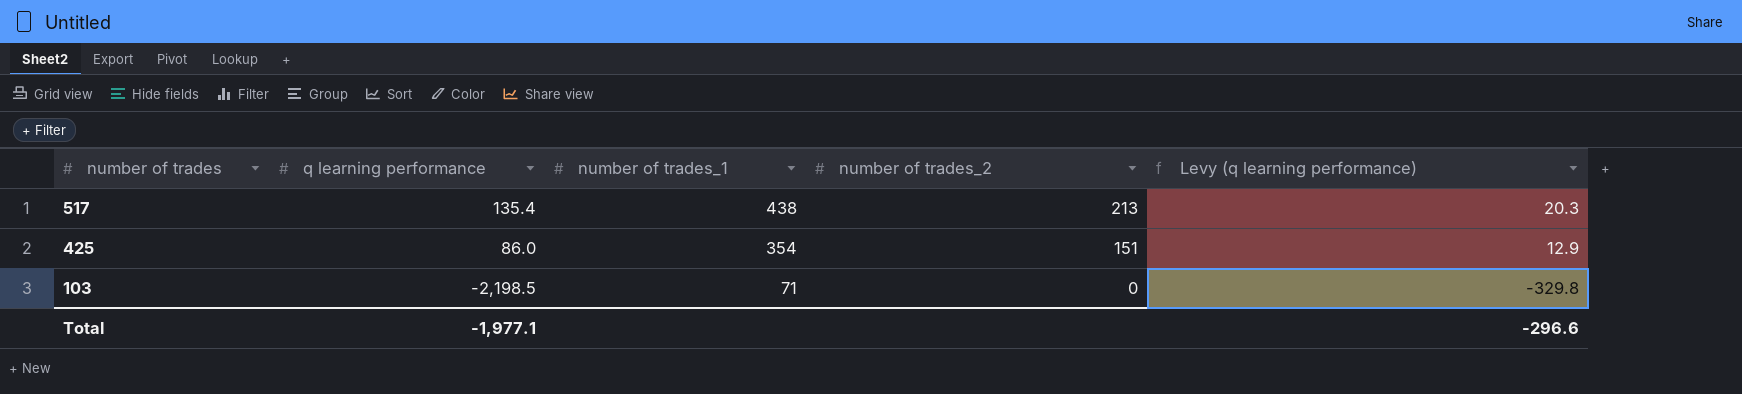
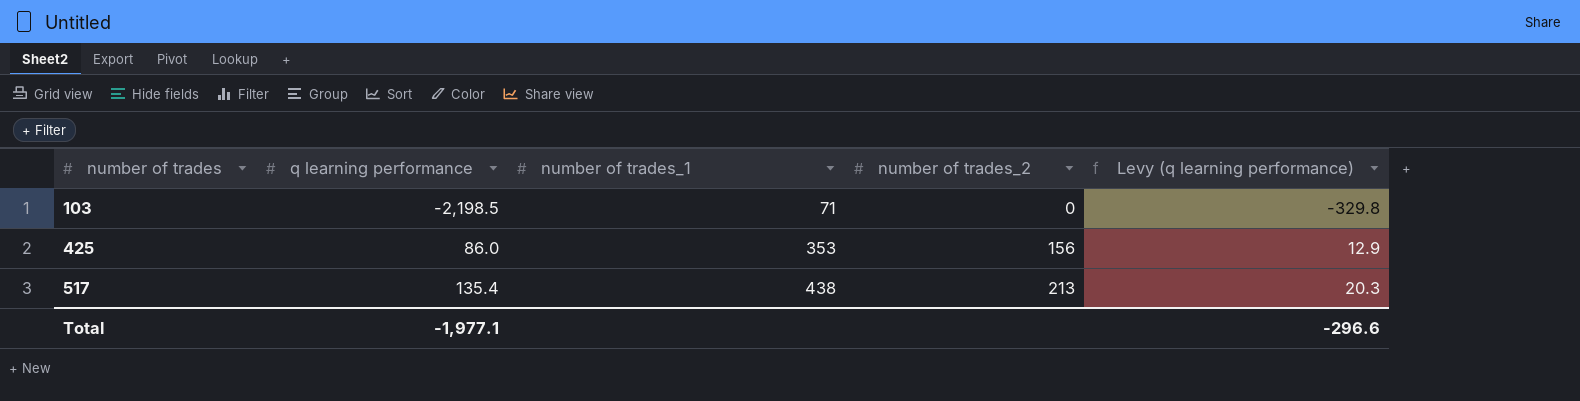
row order: number of trades descending -> number of trades ascending
425 | number of trades_1: 354 -> 353
425 | number of trades_2: 151 -> 156

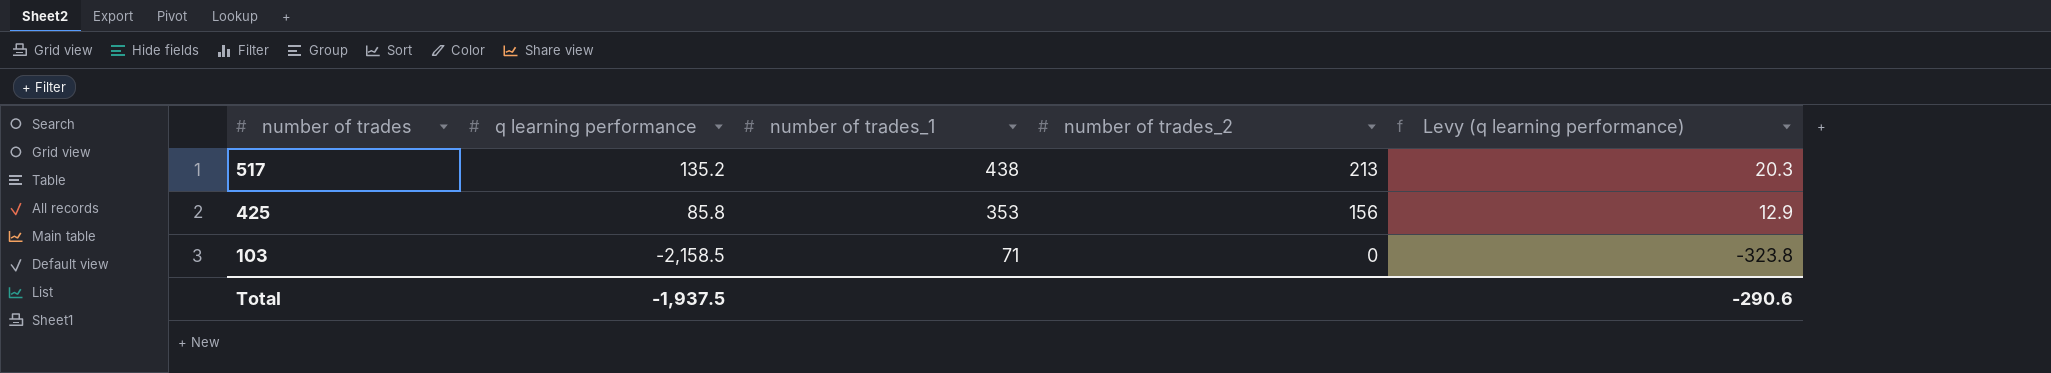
row order: number of trades ascending -> number of trades descending
517 | q learning performance: 135.4 -> 135.2
425 | q learning performance: 86.0 -> 85.8
103 | q learning performance: -2,198.5 -> -2,158.5
103 | Levy (q learning performance): -329.8 -> -323.8
Total | q learning performance: -1,977.1 -> -1,937.5
Total | Levy (q learning performance): -296.6 -> -290.6

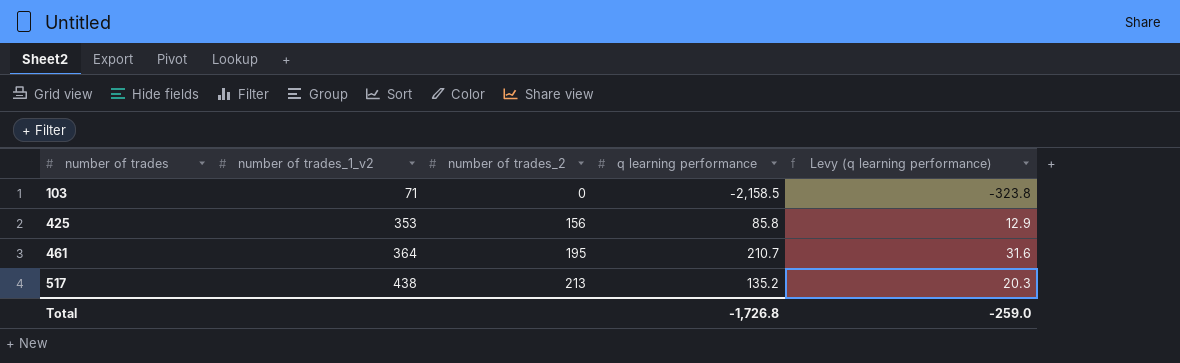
row order: number of trades descending -> number of trades ascending
column name: number of trades_1 -> number of trades_1_v2
column q learning performance | position: 2 -> 4
row 461: none -> 364 | 195 | 210.7 | 31.6
Total | q learning performance: -1,937.5 -> -1,726.8
Total | Levy (q learning performance): -290.6 -> -259.0

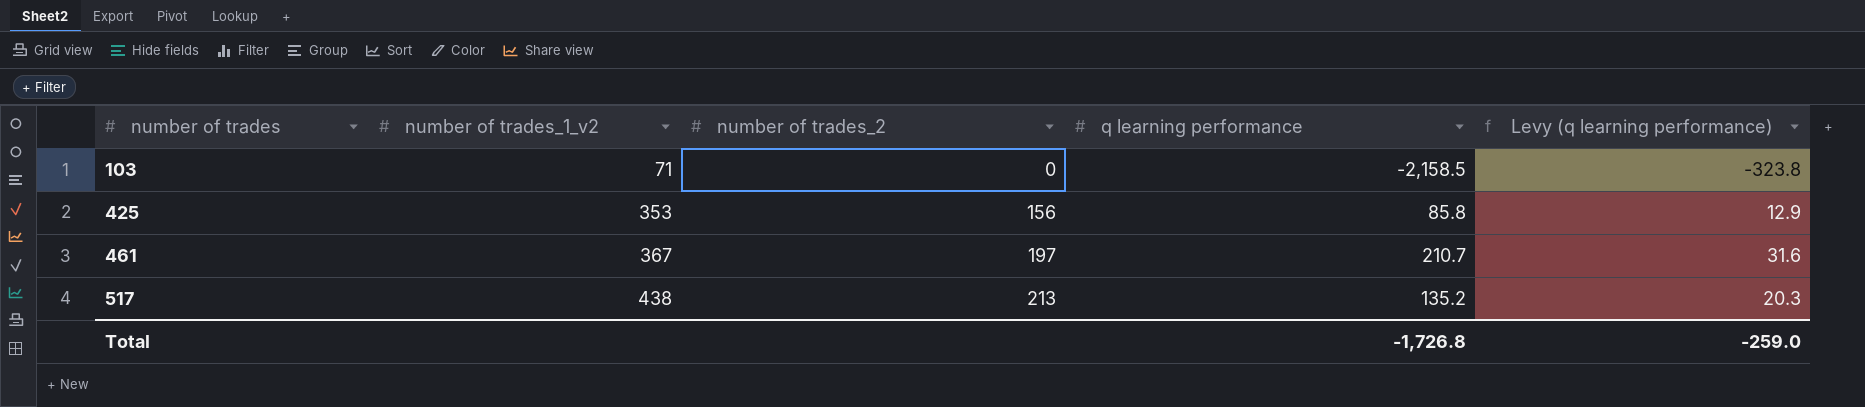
461 | number of trades_1_v2: 364 -> 367
461 | number of trades_2: 195 -> 197

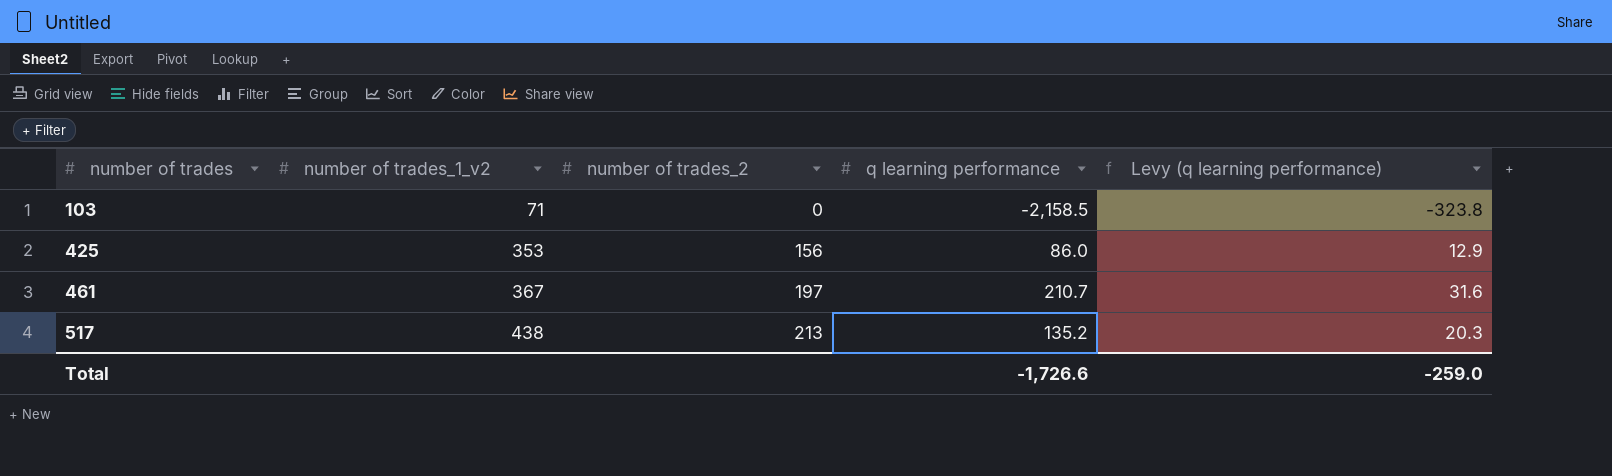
425 | q learning performance: 85.8 -> 86.0
Total | q learning performance: -1,726.8 -> -1,726.6

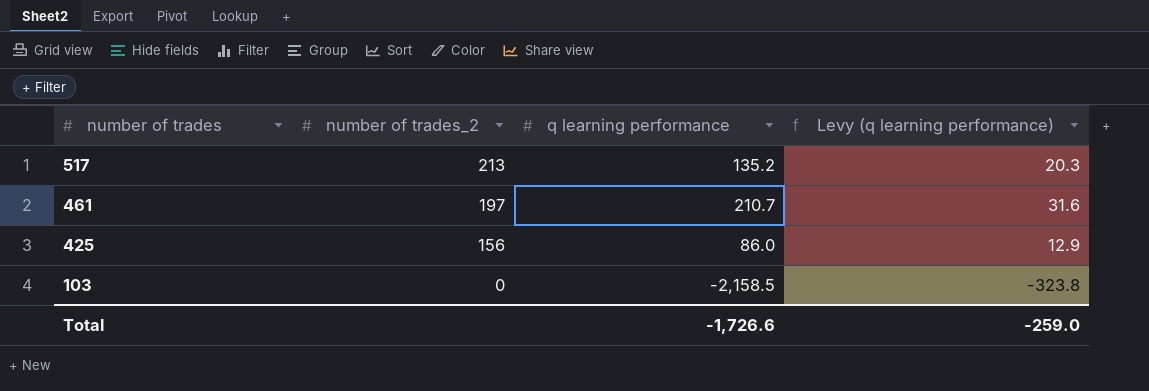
row order: number of trades ascending -> number of trades descending
column number of trades_1_v2 | position: 2 -> none

